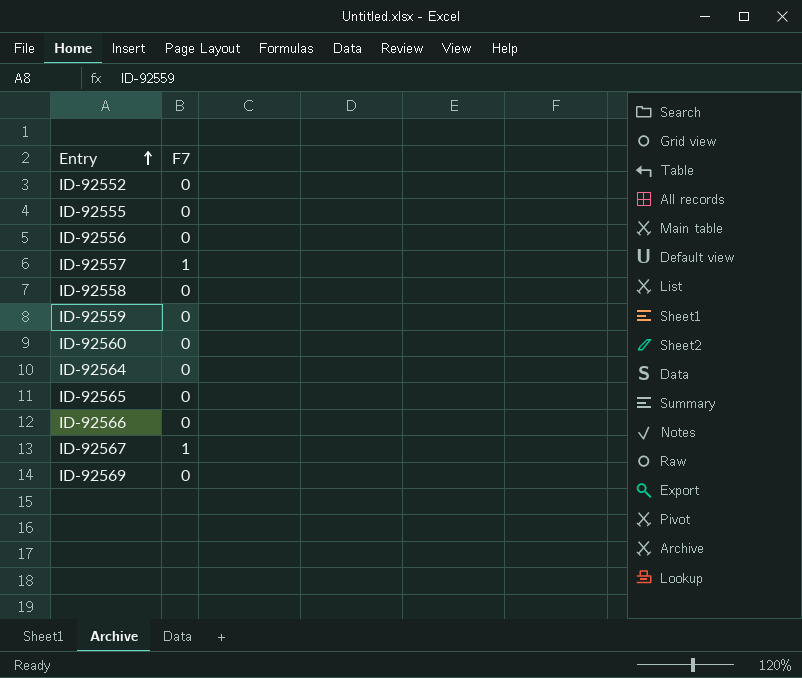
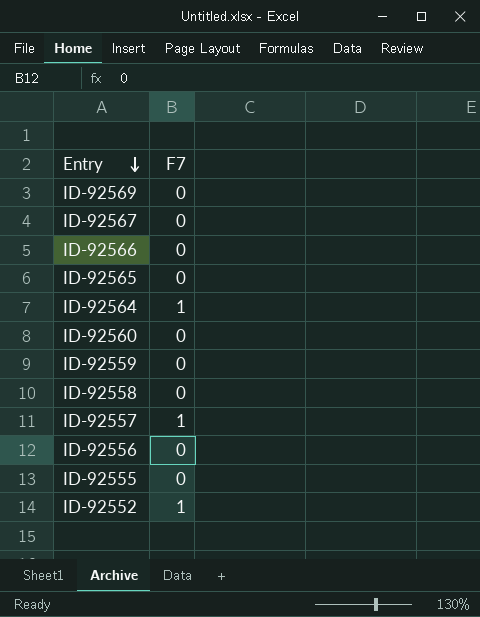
row order: Entry ascending -> Entry descending
ID-92567 | F7: 1 -> 0
ID-92564 | F7: 0 -> 1
ID-92552 | F7: 0 -> 1

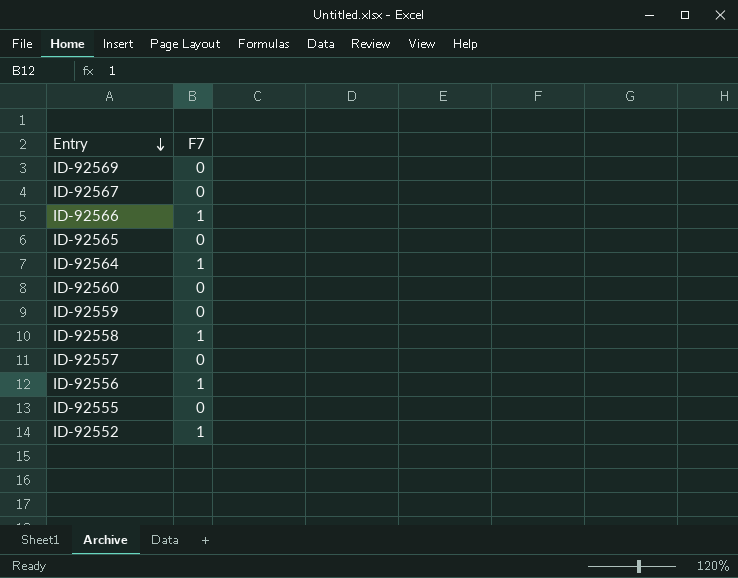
ID-92566 | F7: 0 -> 1
ID-92558 | F7: 0 -> 1
ID-92557 | F7: 1 -> 0
ID-92556 | F7: 0 -> 1

